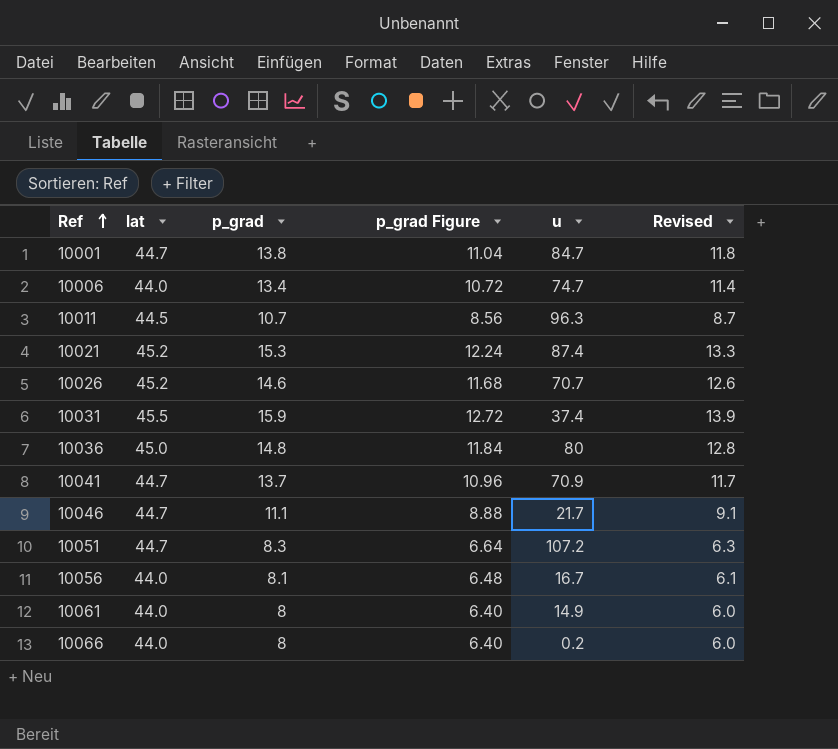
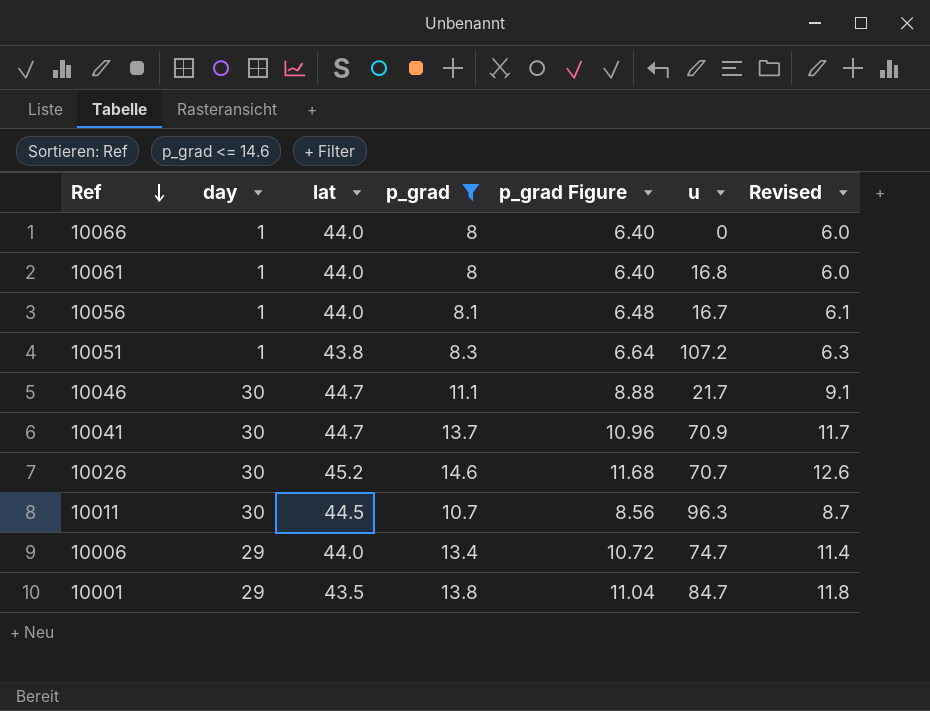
filter: none -> p_grad <= 14.6
row order: Ref ascending -> Ref descending
column day | position: none -> 2
10066 | u: 0.2 -> 0
10061 | u: 14.9 -> 16.8
10051 | lat: 44.7 -> 43.8
10001 | lat: 44.7 -> 43.5

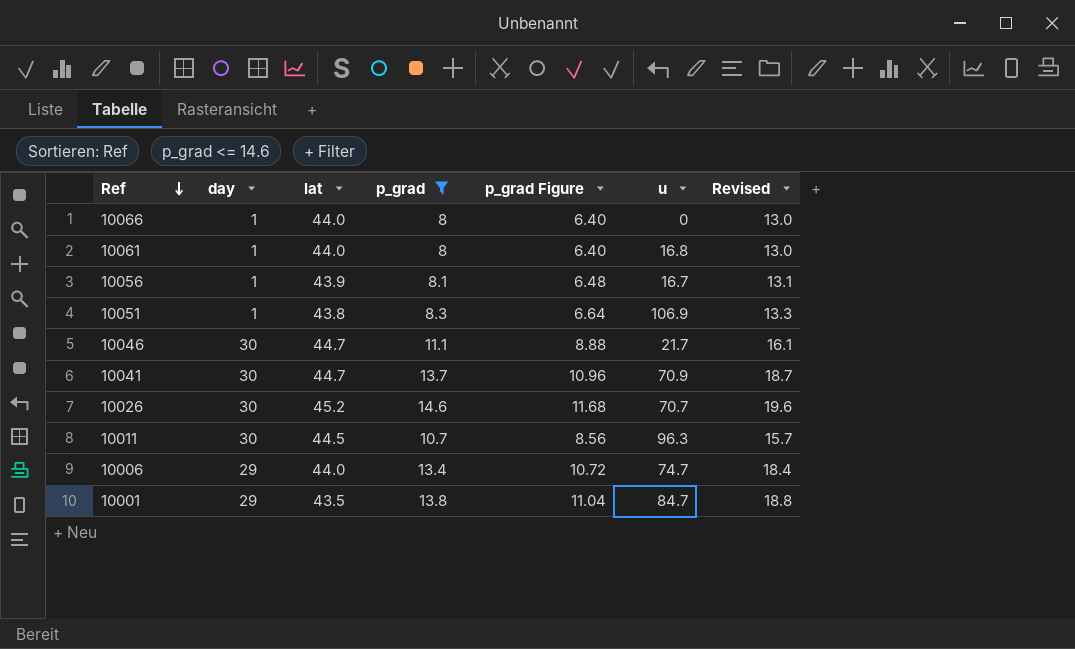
column Revised | formula: [p_grad] - 2 -> [p_grad] + 5
10056 | lat: 44.0 -> 43.9
10051 | u: 107.2 -> 106.9

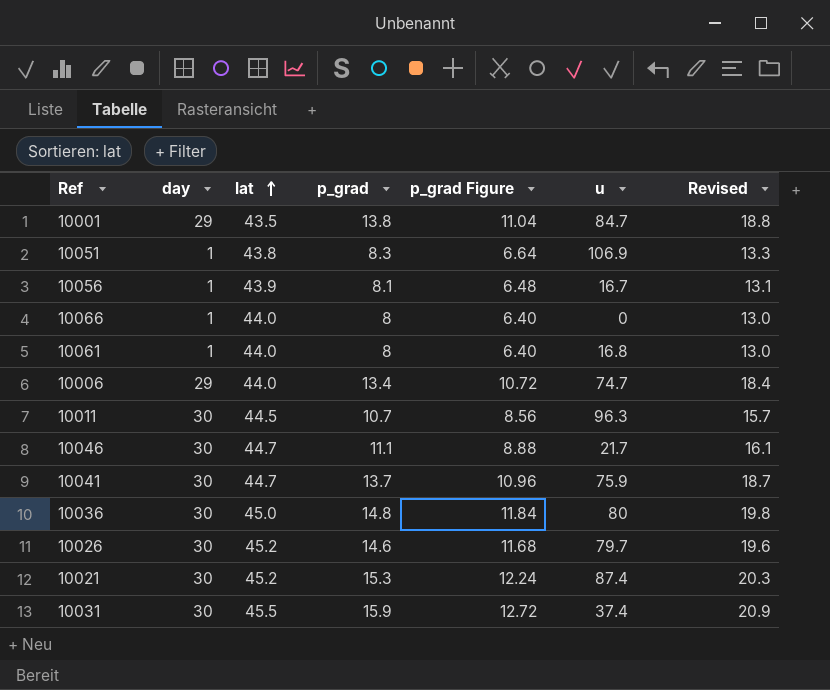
filter: p_grad <= 14.6 -> none
row order: Ref descending -> lat ascending
10041 | u: 70.9 -> 75.9
10026 | u: 70.7 -> 79.7

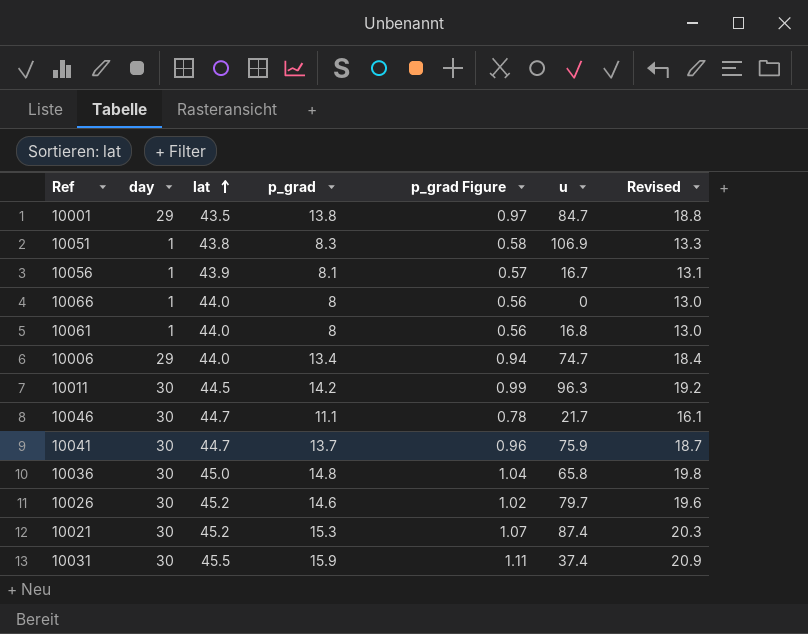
column p_grad Figure | formula: [p_grad] * 0.8 -> [p_grad] * 0.07
10011 | p_grad: 10.7 -> 14.2
10011 | Revised: 15.7 -> 19.2
10036 | u: 80 -> 65.8

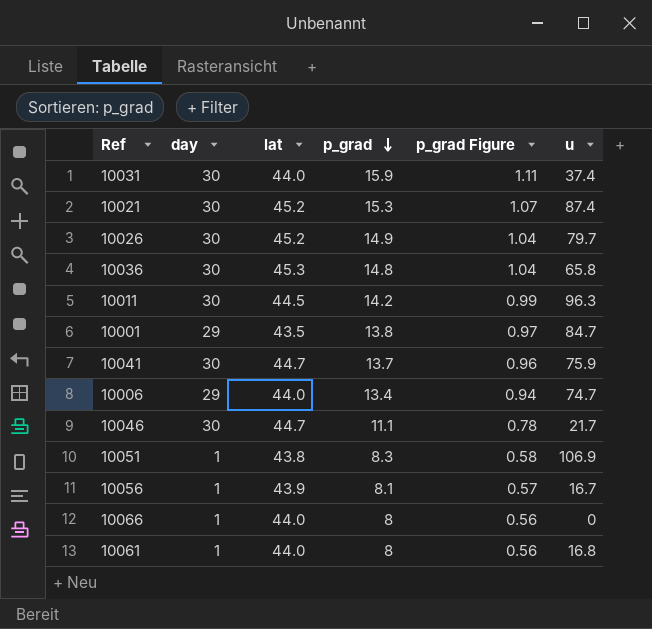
row order: lat ascending -> p_grad descending
column Revised | formula: [p_grad] + 5 -> none
10031 | lat: 45.5 -> 44.0
10026 | p_grad: 14.6 -> 14.9
10026 | p_grad Figure: 1.02 -> 1.04
10036 | lat: 45.0 -> 45.3

